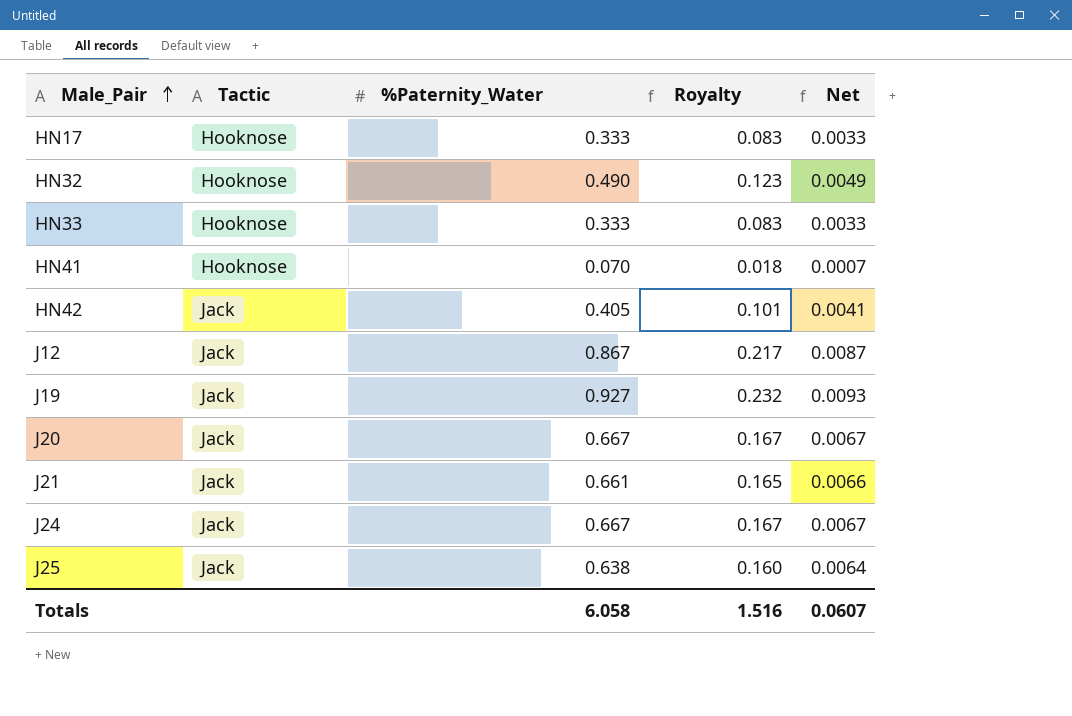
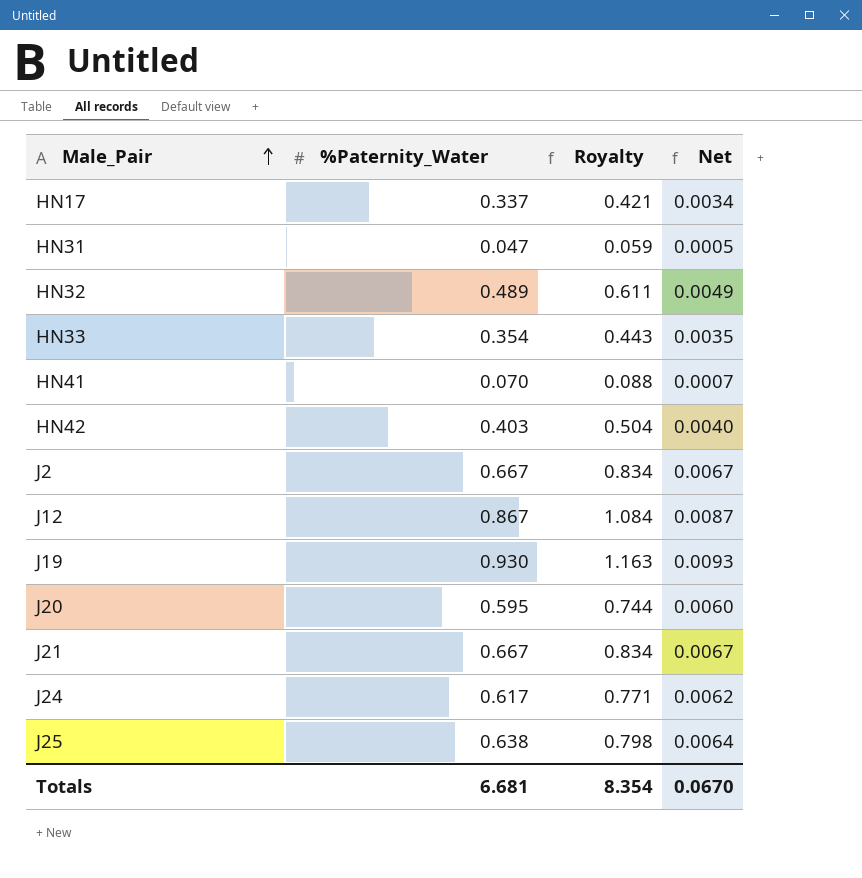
column Tactic | position: 2 -> none
column Royalty | formula: [%Paternity_Water] * 0.25 -> [%Paternity_Water] * 1.25
HN17 | %Paternity_Water: 0.333 -> 0.337
HN17 | Net: 0.0033 -> 0.0034
row HN31: none -> 0.047 | 0.059 | 0.0005
HN32 | %Paternity_Water: 0.490 -> 0.489
HN33 | %Paternity_Water: 0.333 -> 0.354
HN33 | Net: 0.0033 -> 0.0035
HN42 | %Paternity_Water: 0.405 -> 0.403
HN42 | Net: 0.0041 -> 0.0040
row J2: none -> 0.667 | 0.834 | 0.0067
J19 | %Paternity_Water: 0.927 -> 0.930
J20 | %Paternity_Water: 0.667 -> 0.595
J20 | Net: 0.0067 -> 0.0060
J21 | %Paternity_Water: 0.661 -> 0.667
J21 | Net: 0.0066 -> 0.0067
J24 | %Paternity_Water: 0.667 -> 0.617
J24 | Net: 0.0067 -> 0.0062
Totals | %Paternity_Water: 6.058 -> 6.681
Totals | Royalty: 1.516 -> 8.354
Totals | Net: 0.0607 -> 0.0670

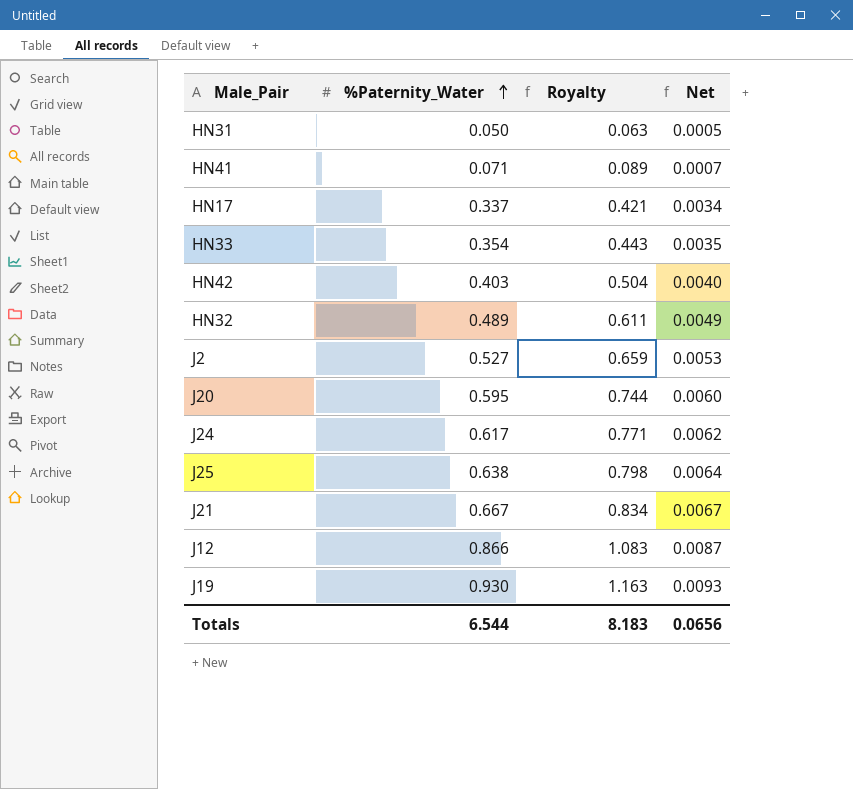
row order: Male_Pair ascending -> %Paternity_Water ascending
HN31 | %Paternity_Water: 0.047 -> 0.050
HN31 | Royalty: 0.059 -> 0.063
HN41 | %Paternity_Water: 0.070 -> 0.071
HN41 | Royalty: 0.088 -> 0.089
J2 | %Paternity_Water: 0.667 -> 0.527
J2 | Royalty: 0.834 -> 0.659
J2 | Net: 0.0067 -> 0.0053
J12 | %Paternity_Water: 0.867 -> 0.866
J12 | Royalty: 1.084 -> 1.083
Totals | %Paternity_Water: 6.681 -> 6.544
Totals | Royalty: 8.354 -> 8.183
Totals | Net: 0.0670 -> 0.0656

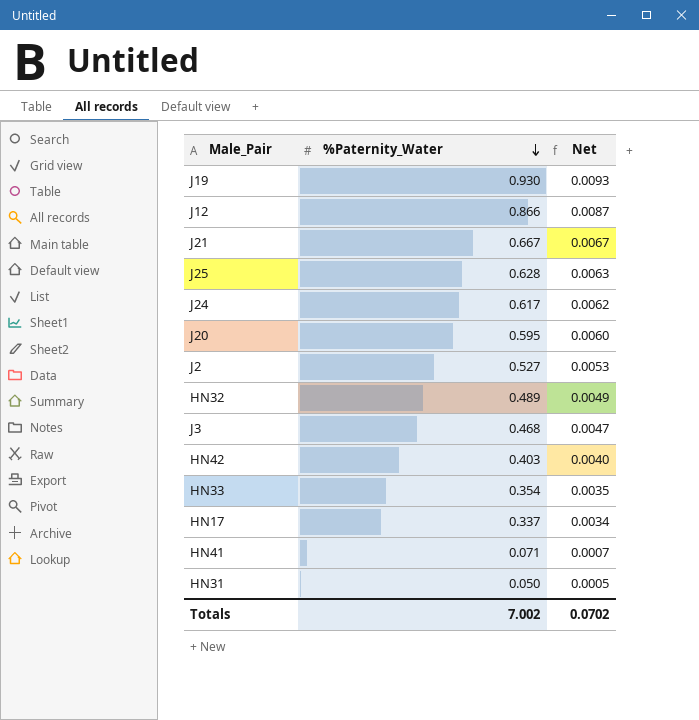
row order: %Paternity_Water ascending -> %Paternity_Water descending
column Royalty | formula: [%Paternity_Water] * 1.25 -> none
J25 | %Paternity_Water: 0.638 -> 0.628
J25 | Net: 0.0064 -> 0.0063
row J3: none -> 0.468 | 0.0047
Totals | %Paternity_Water: 6.544 -> 7.002
Totals | Net: 0.0656 -> 0.0702

